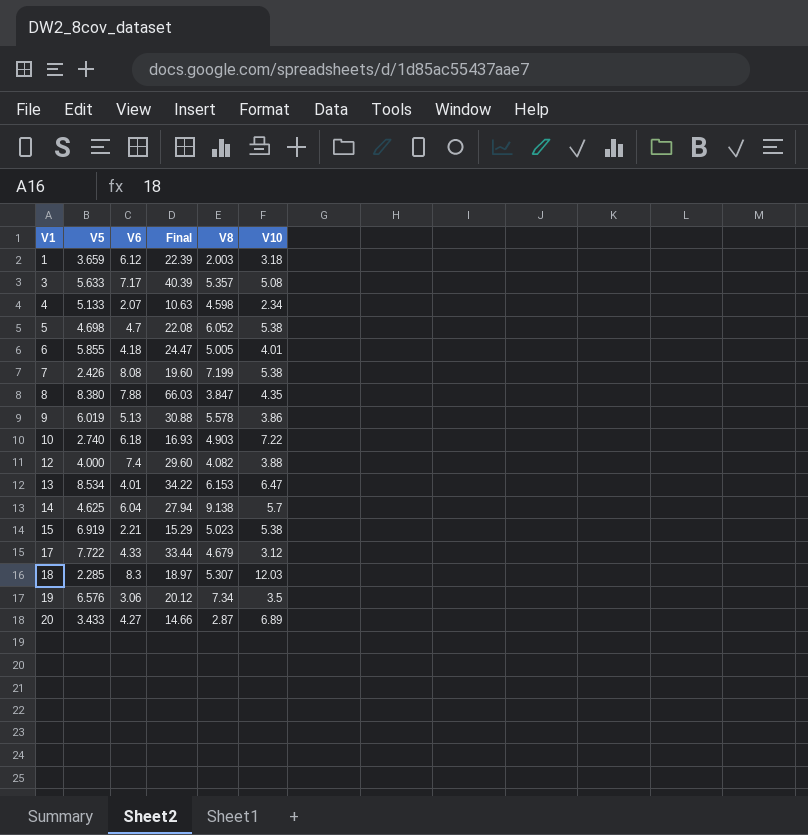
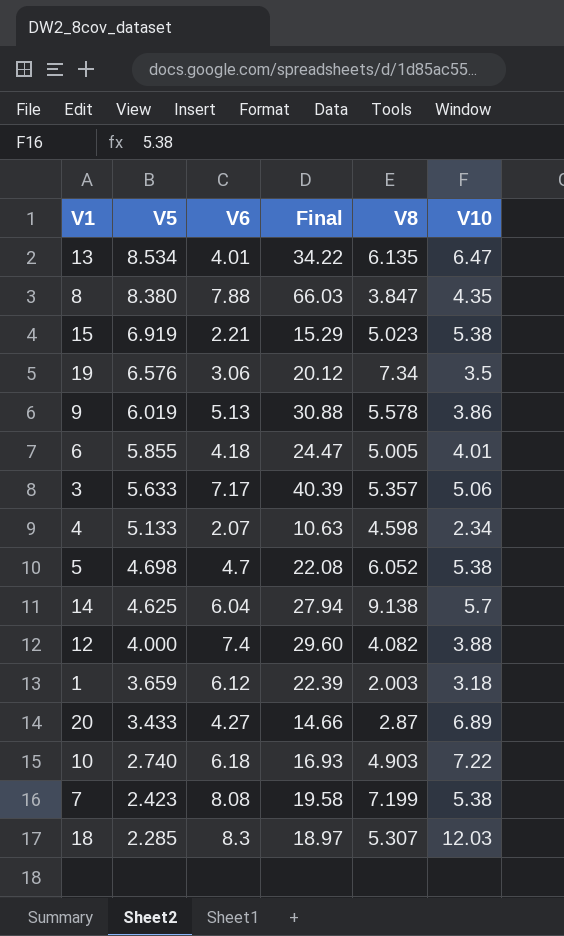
row order: V1 ascending -> V5 descending
row 17: 7.722 | 4.33 | 33.44 | 4.679 | 3.12 -> none
13 | V8: 6.153 -> 6.135
3 | V10: 5.08 -> 5.06
7 | V5: 2.426 -> 2.423
7 | Final: 19.60 -> 19.58

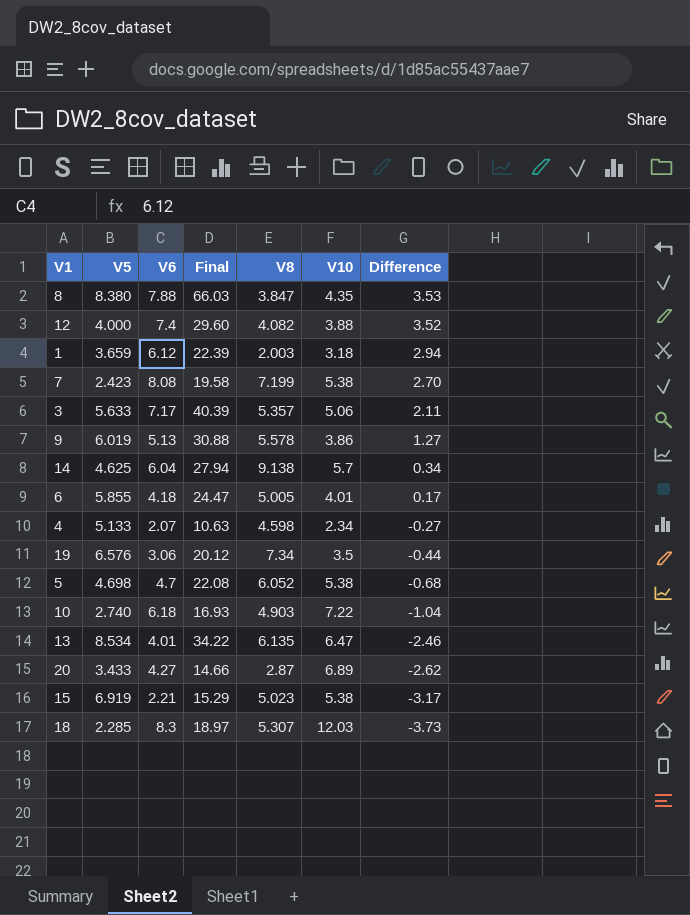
row order: V5 descending -> Difference descending
column Difference | formula: none -> [V6] - [V10]

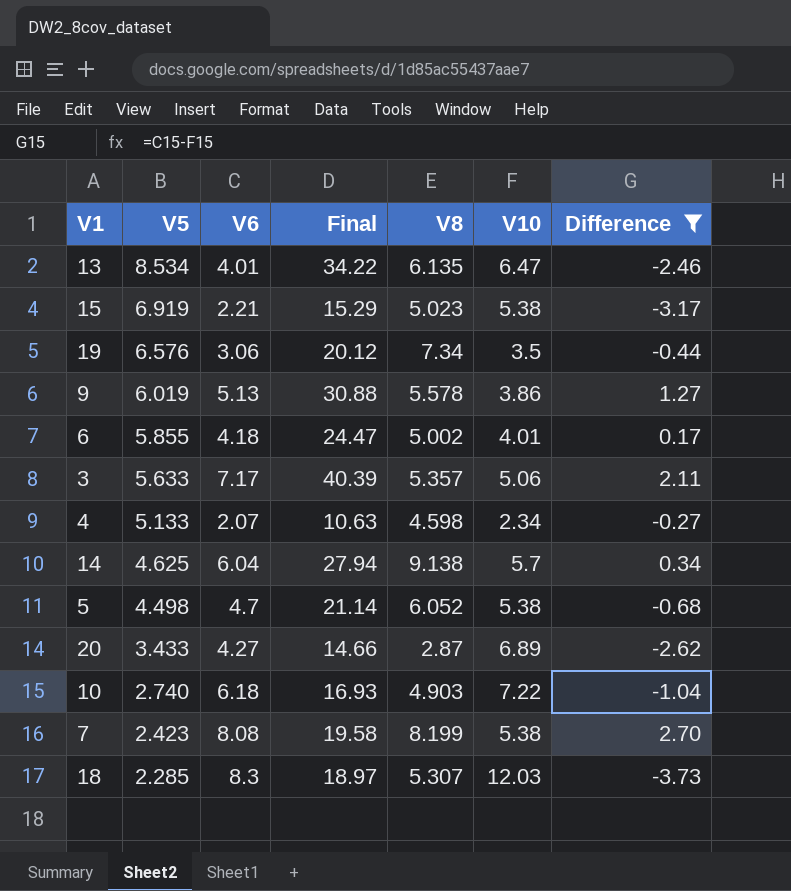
filter: none -> Difference <= 2.70
row order: Difference descending -> V5 descending
6 | V8: 5.005 -> 5.002
5 | V5: 4.698 -> 4.498
5 | Final: 22.08 -> 21.14
7 | V8: 7.199 -> 8.199

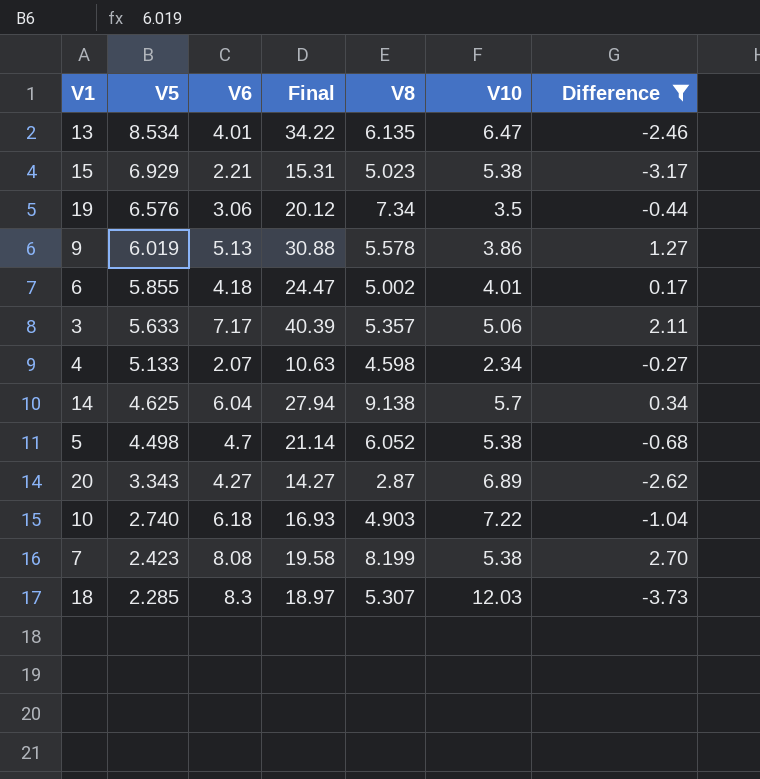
15 | V5: 6.919 -> 6.929
15 | Final: 15.29 -> 15.31
20 | V5: 3.433 -> 3.343
20 | Final: 14.66 -> 14.27

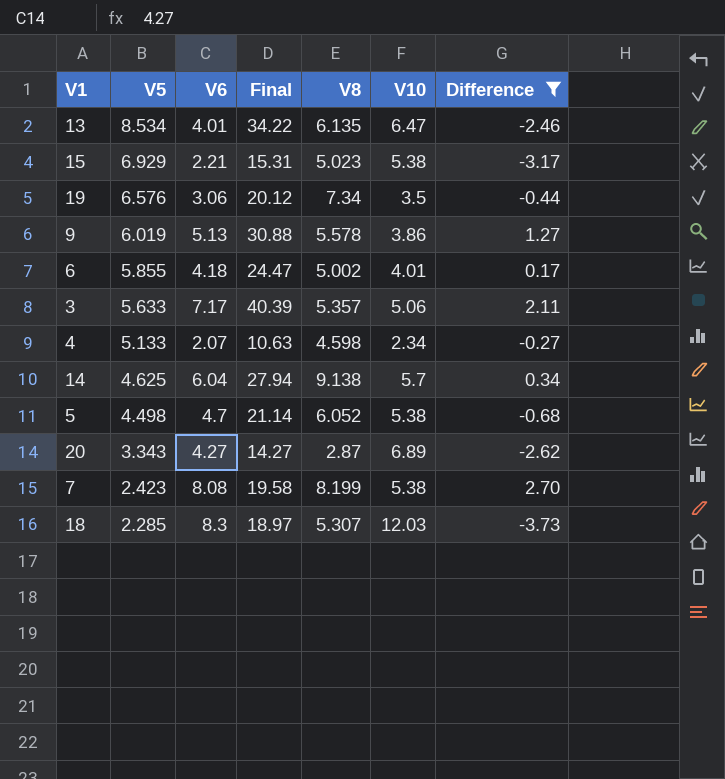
row 10: 2.740 | 6.18 | 16.93 | 4.903 | 7.22 | -1.04 -> none

